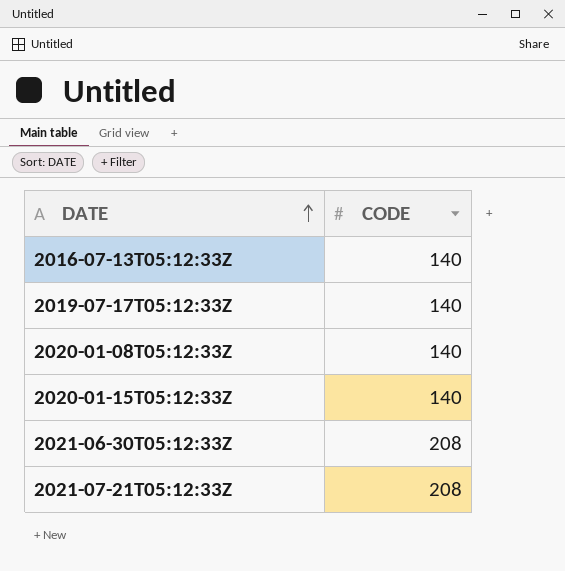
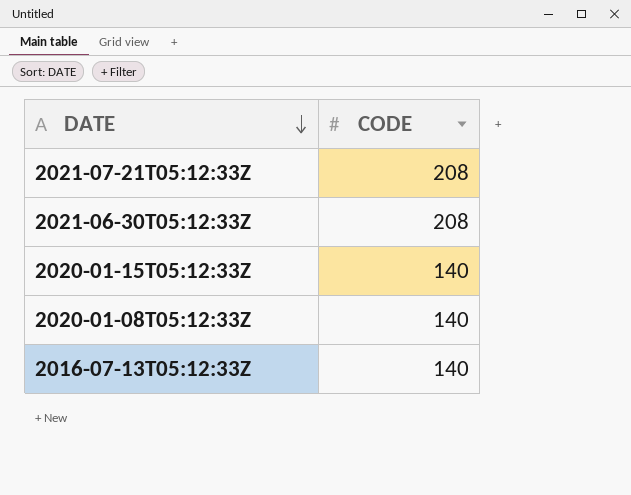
row order: DATE ascending -> DATE descending
row 2019-07-17T05:12:33Z: 140 -> none

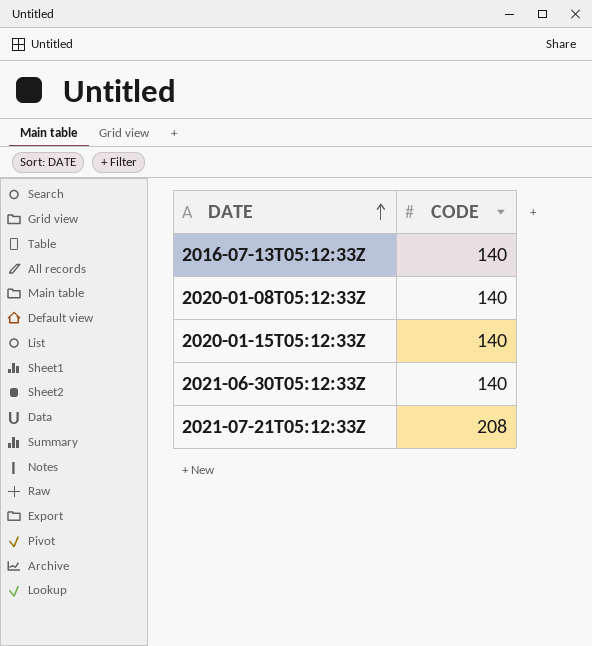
row order: DATE descending -> DATE ascending
2021-06-30T05:12:33Z | CODE: 208 -> 140

